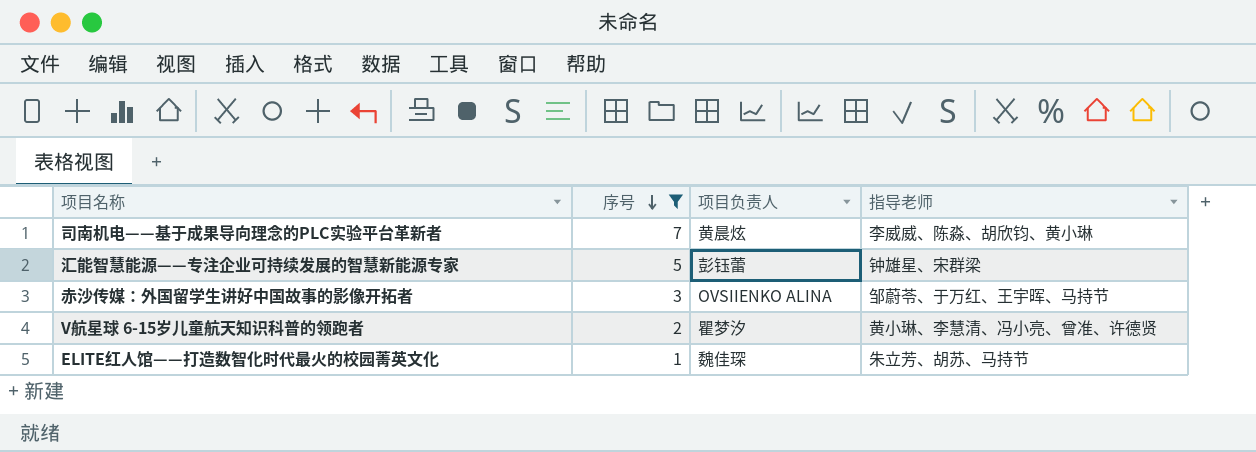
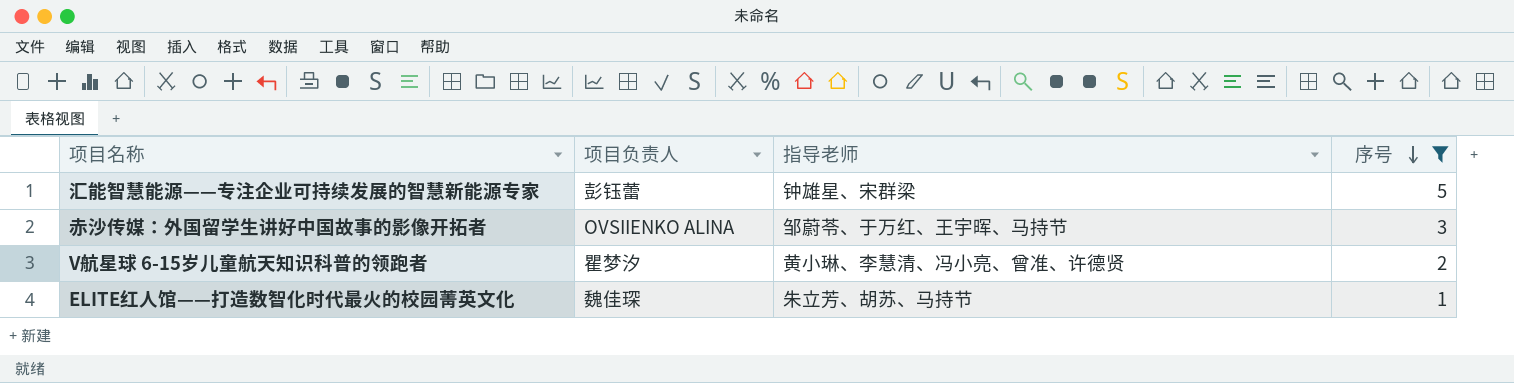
column 序号 | position: 2 -> 4
row 司南机电——基于成果导向理念的PLC实验平台革新者: 7 | 黄晨炫 | 李威威、陈淼、胡欣钧、黄小琳 -> none

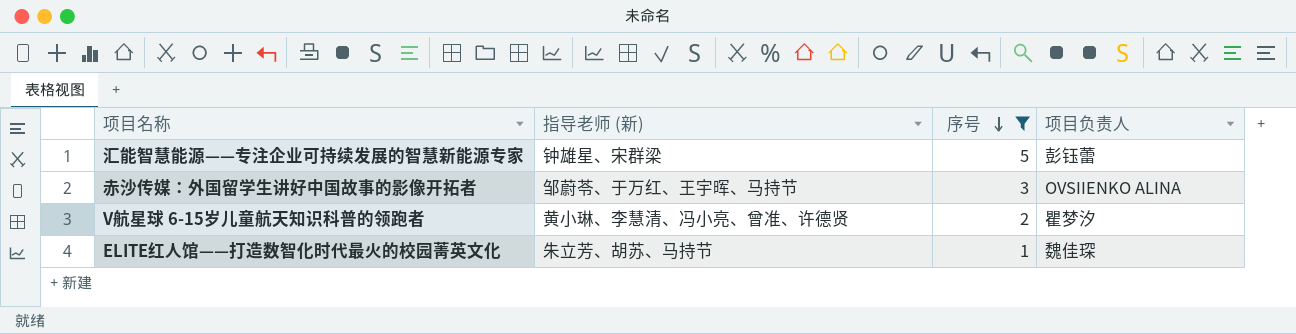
column name: 指导老师 -> 指导老师 (新)
column 项目负责人 | position: 2 -> 4

